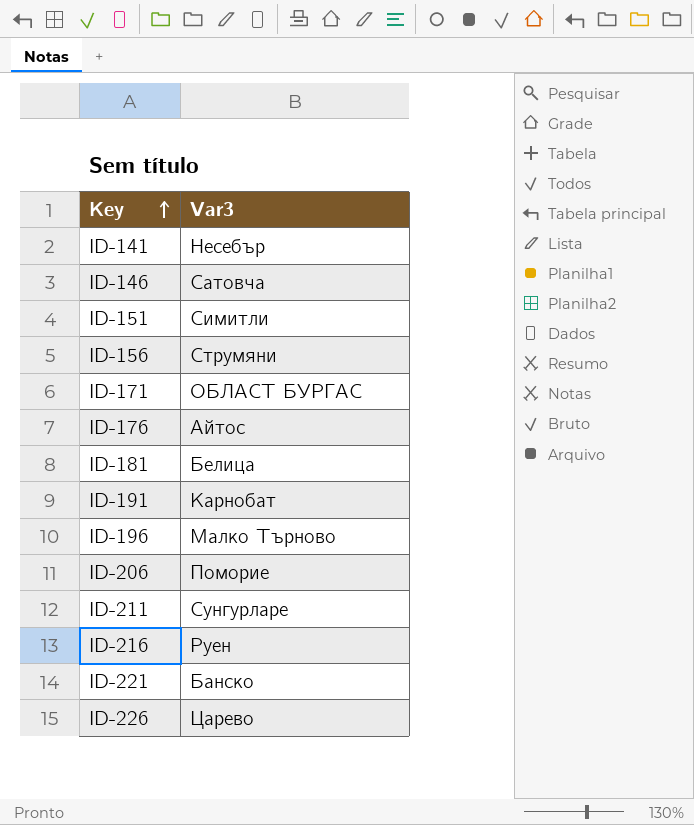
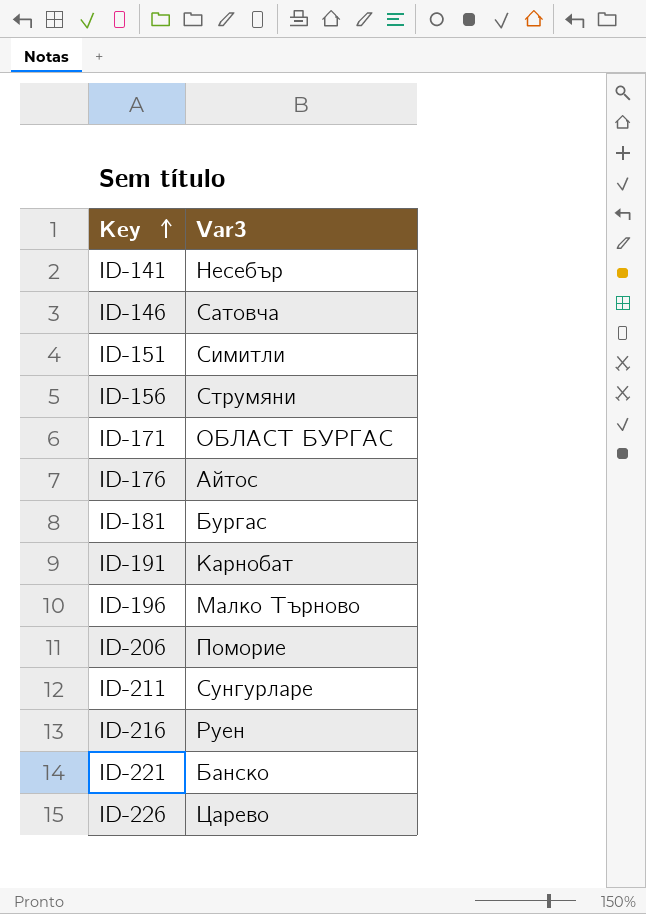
ID-181 | Var3: Белица -> Бургас

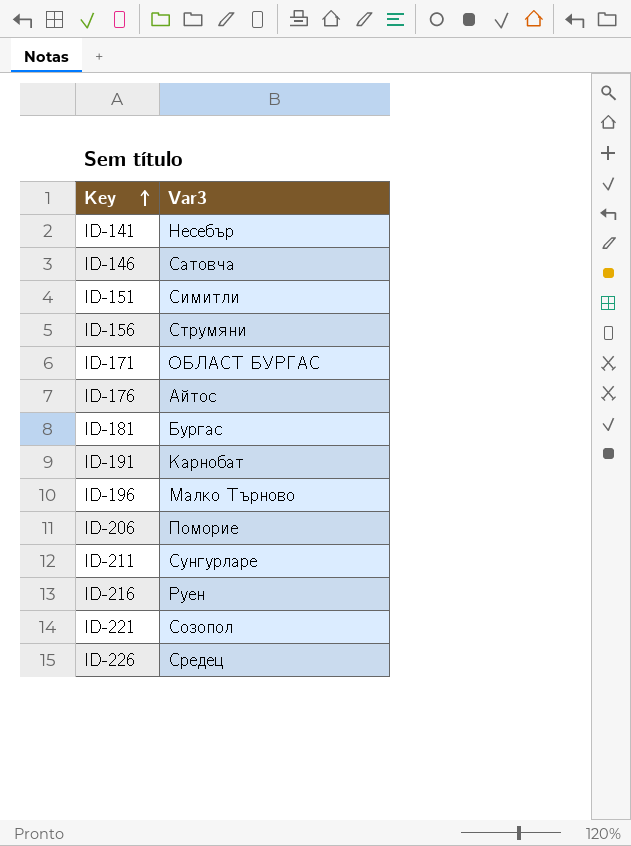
ID-221 | Var3: Банско -> Cозопол
ID-226 | Var3: Царево -> Средец

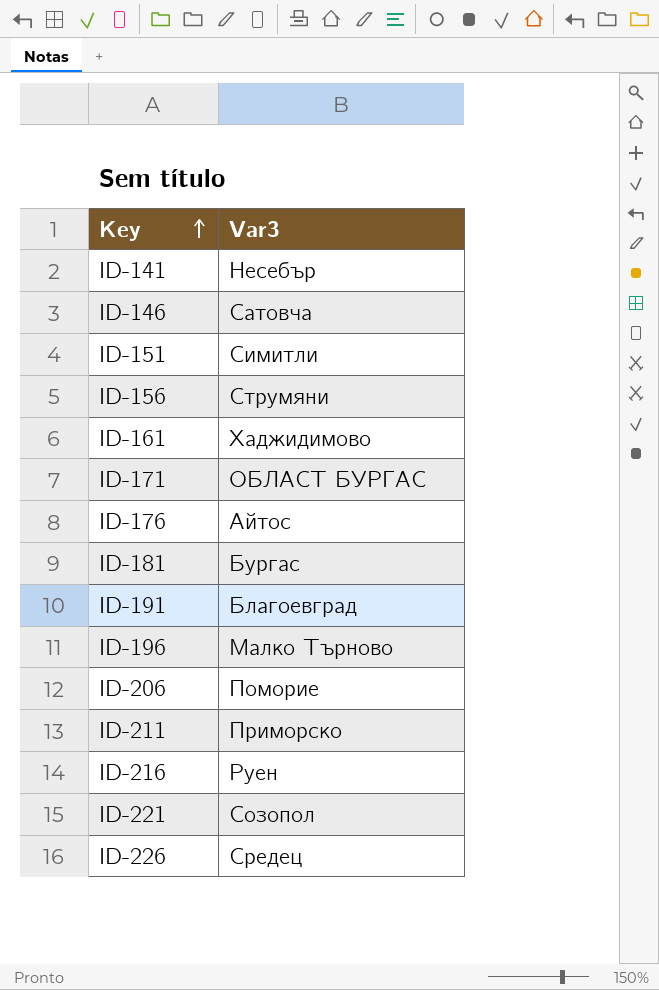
row ID-161: none -> Xаджидимово
ID-191 | Var3: Kарнобат -> Благоевград
ID-211 | Var3: Cунгурларе -> Приморско

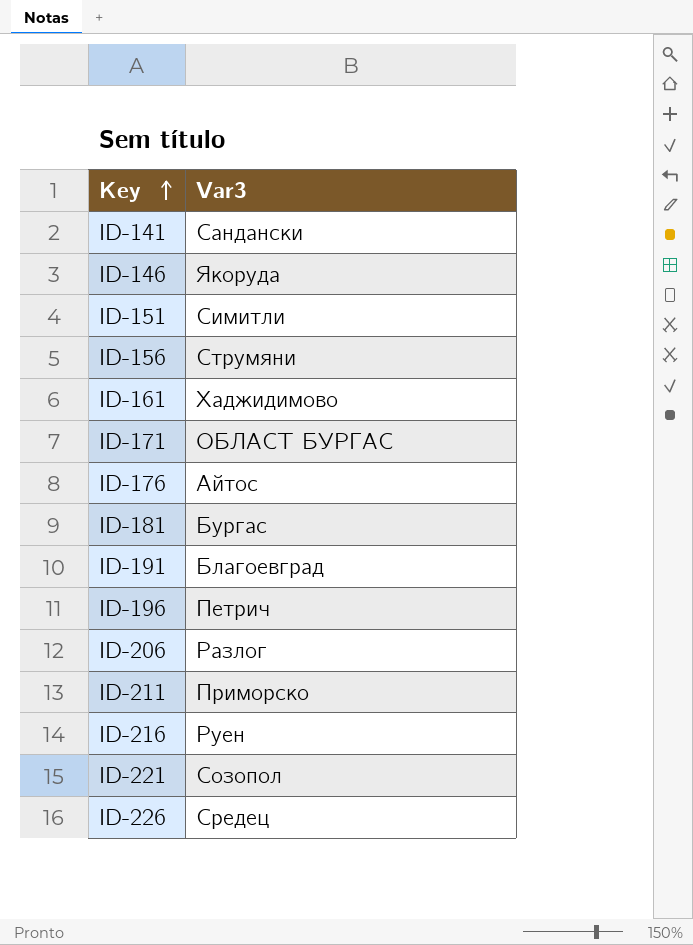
ID-141 | Var3: Hесебър -> Cандански
ID-146 | Var3: Cатовча -> Якоруда
ID-196 | Var3: Mалко Tърново -> Петрич
ID-206 | Var3: Поморие -> Pазлог

